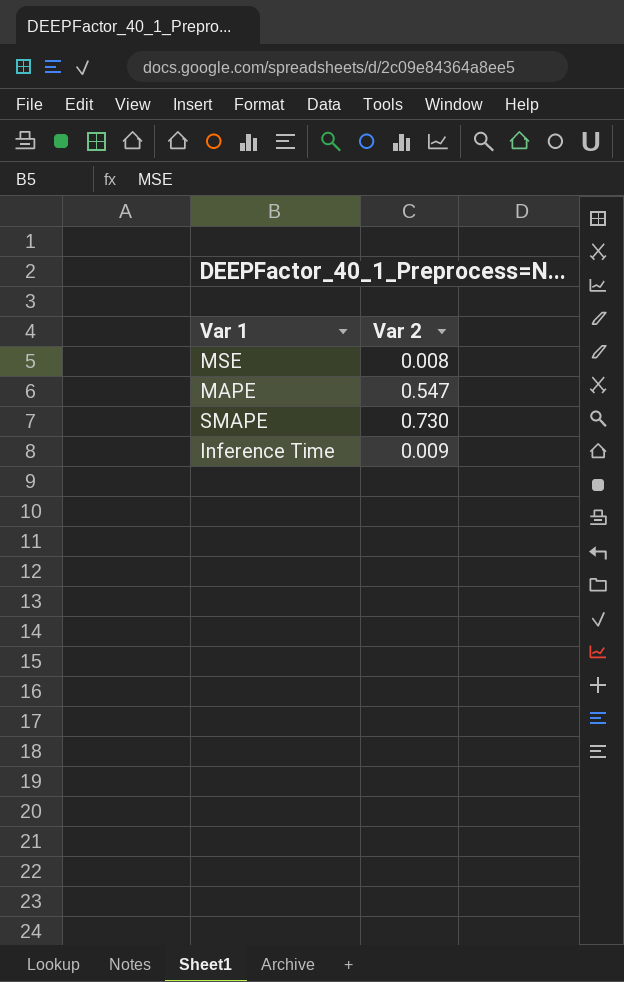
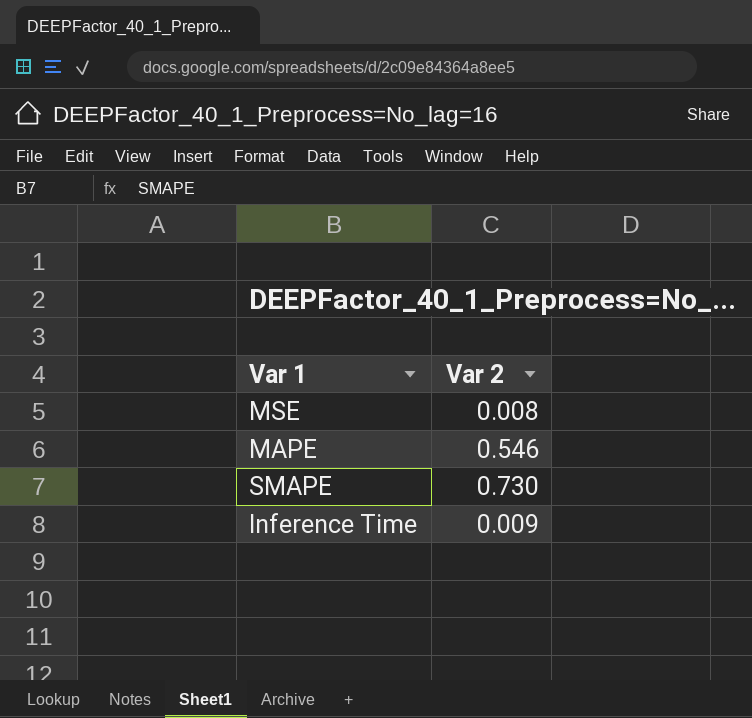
MAPE | Var 2: 0.547 -> 0.546

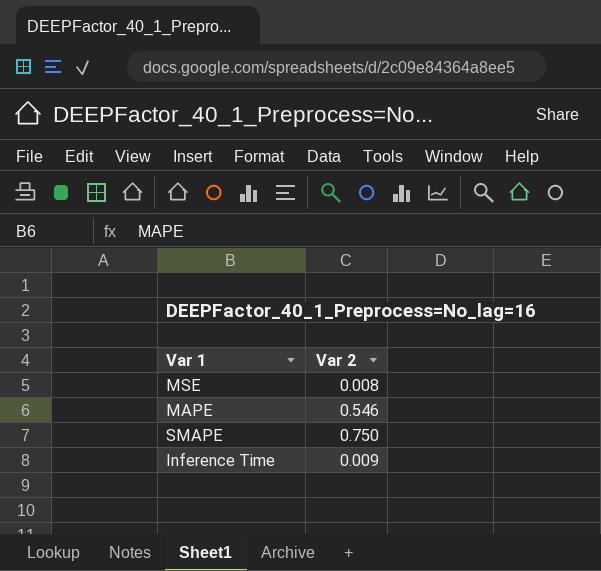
SMAPE | Var 2: 0.730 -> 0.750

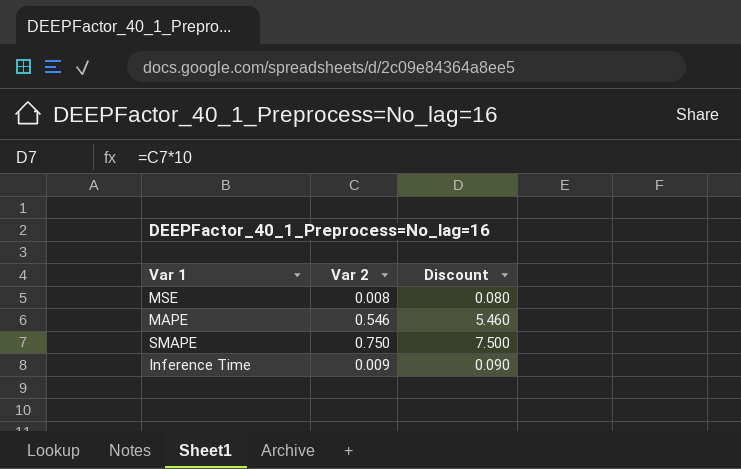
column Discount | formula: none -> [Var 2] * 10

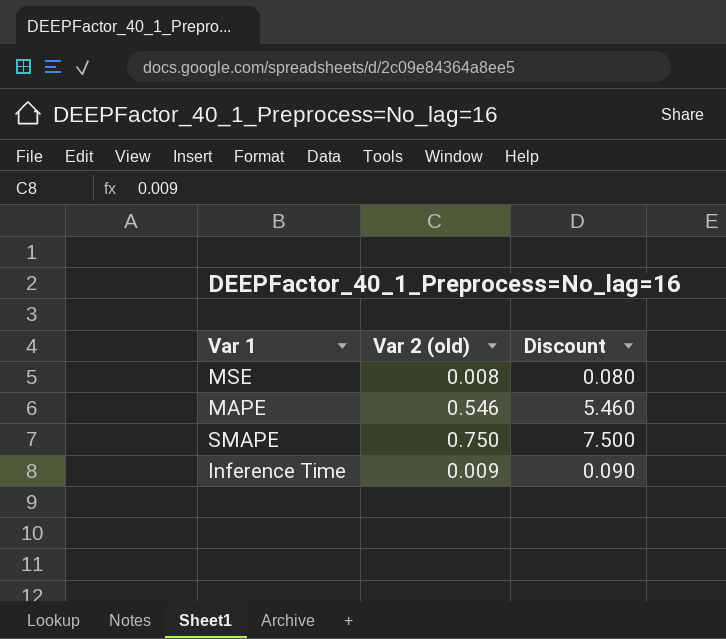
column name: Var 2 -> Var 2 (old)

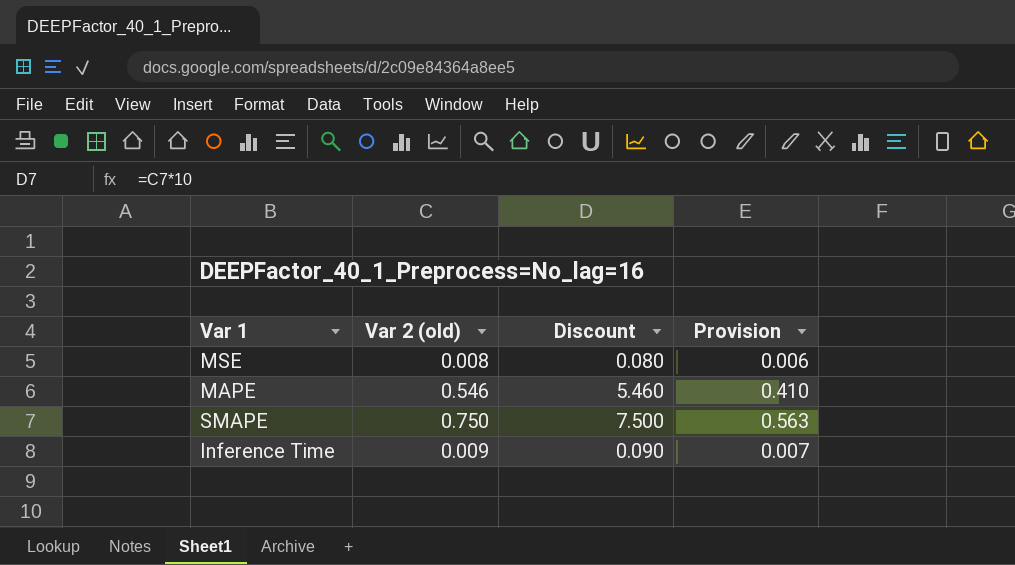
column Provision | formula: none -> [Var 2 (old)] * 0.75

